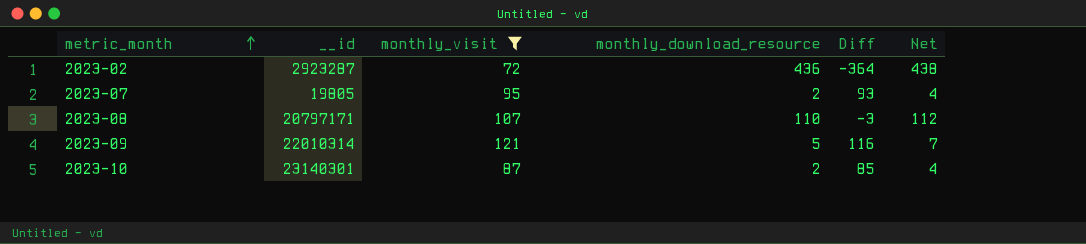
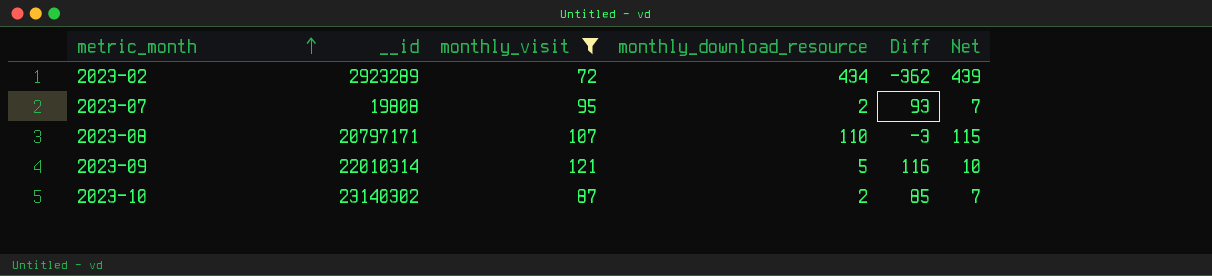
column Net | formula: [monthly_download_resource] + 2 -> [monthly_download_resource] + 5
2023-02 | __id: 2923287 -> 2923289
2023-02 | monthly_download_resource: 436 -> 434
2023-02 | Diff: -364 -> -362
2023-07 | __id: 19805 -> 19808
2023-10 | __id: 23140301 -> 23140302

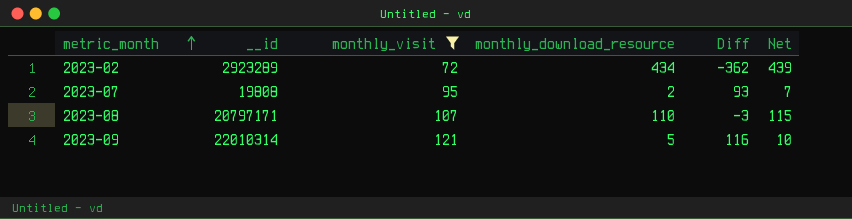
row 2023-10: 23140302 | 87 | 2 | 85 | 7 -> none

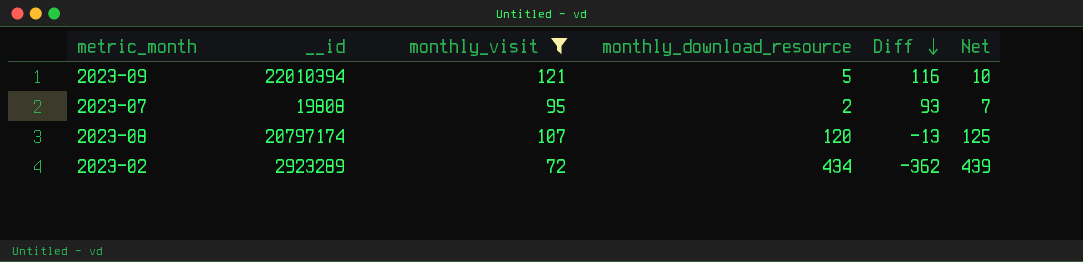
row order: metric_month ascending -> Diff descending
2023-09 | __id: 22010314 -> 22010394
2023-08 | __id: 20797171 -> 20797174
2023-08 | monthly_download_resource: 110 -> 120
2023-08 | Diff: -3 -> -13
2023-08 | Net: 115 -> 125

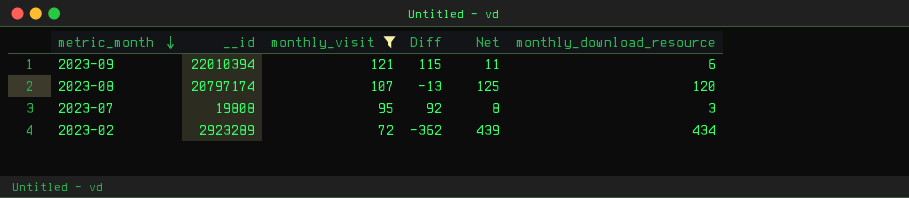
row order: Diff descending -> metric_month descending
column monthly_download_resource | position: 4 -> 6
2023-09 | Diff: 116 -> 115
2023-09 | Net: 10 -> 11
2023-09 | monthly_download_resource: 5 -> 6
2023-07 | Diff: 93 -> 92
2023-07 | Net: 7 -> 8
2023-07 | monthly_download_resource: 2 -> 3

